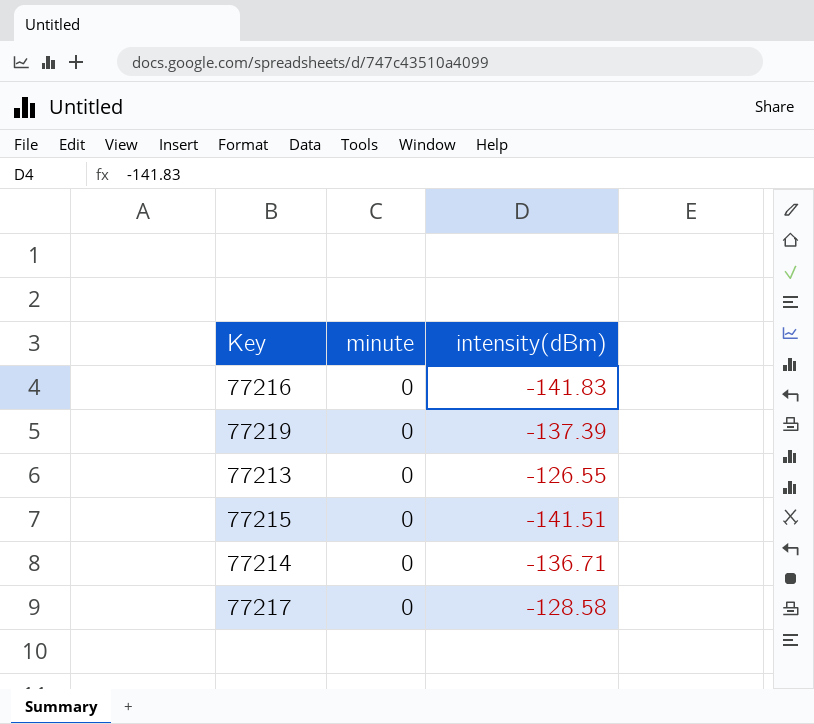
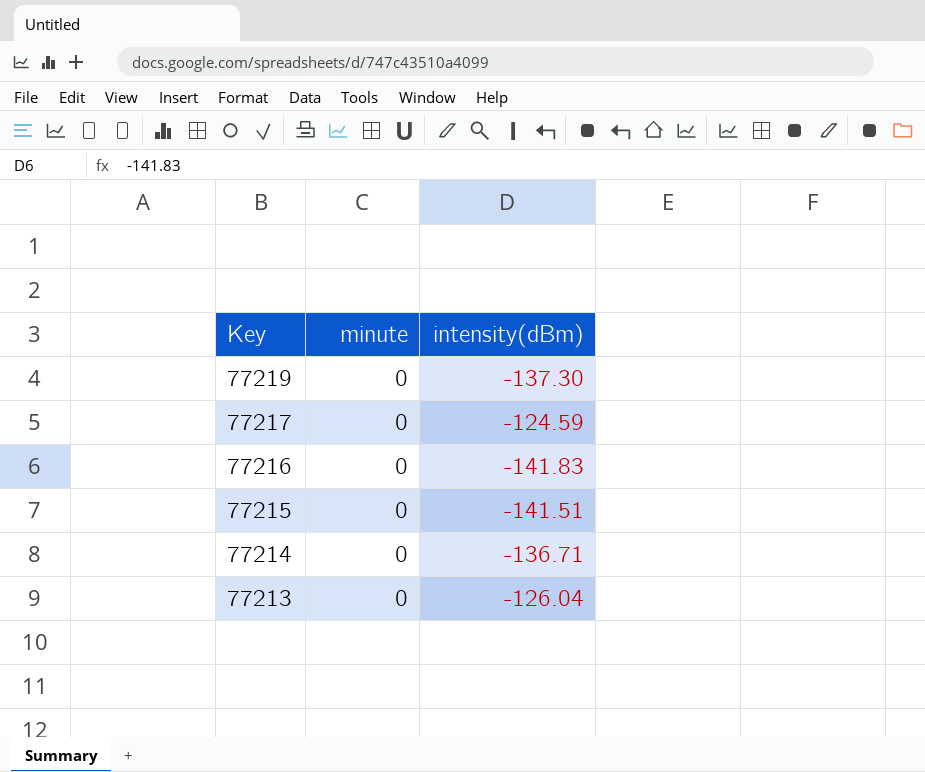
row order: none -> Key descending
77219 | intensity(dBm): -137.39 -> -137.30
77217 | intensity(dBm): -128.58 -> -124.59
77213 | intensity(dBm): -126.55 -> -126.04

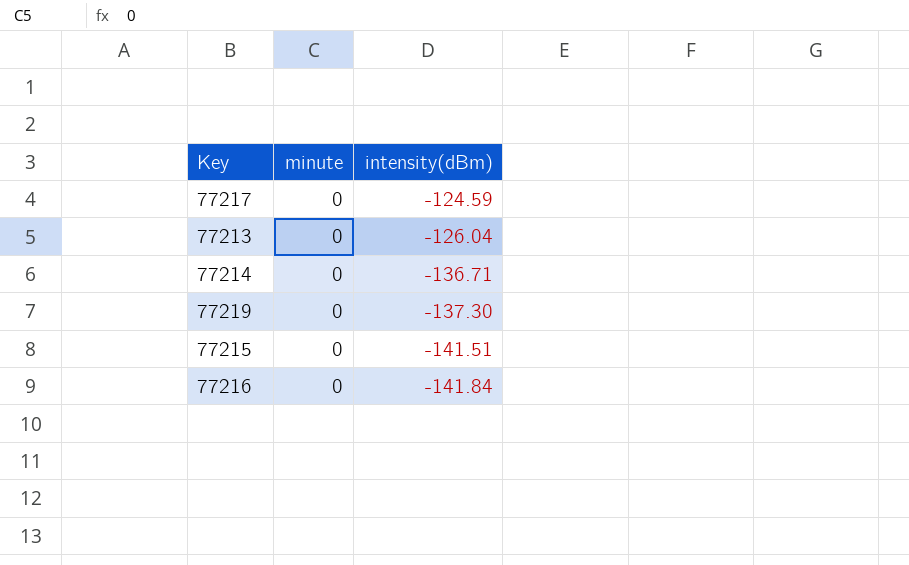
row order: Key descending -> intensity(dBm) descending
77216 | intensity(dBm): -141.83 -> -141.84

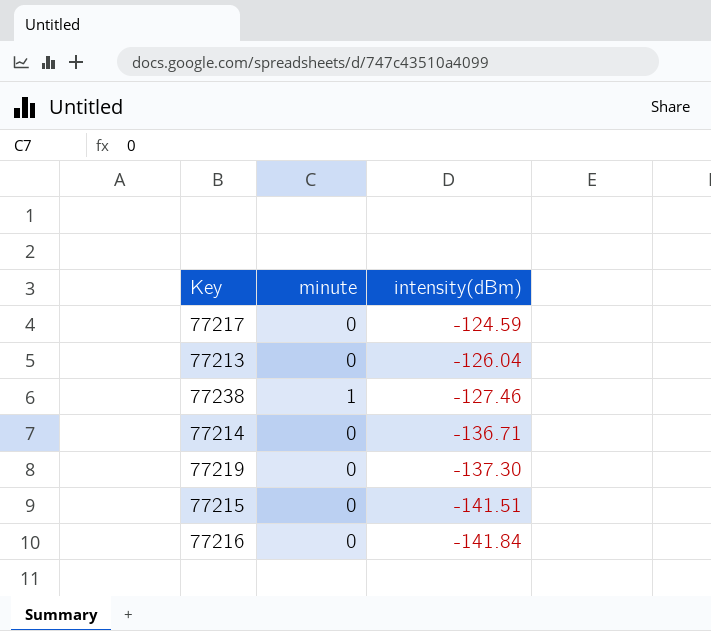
row 77238: none -> 1 | -127.46

